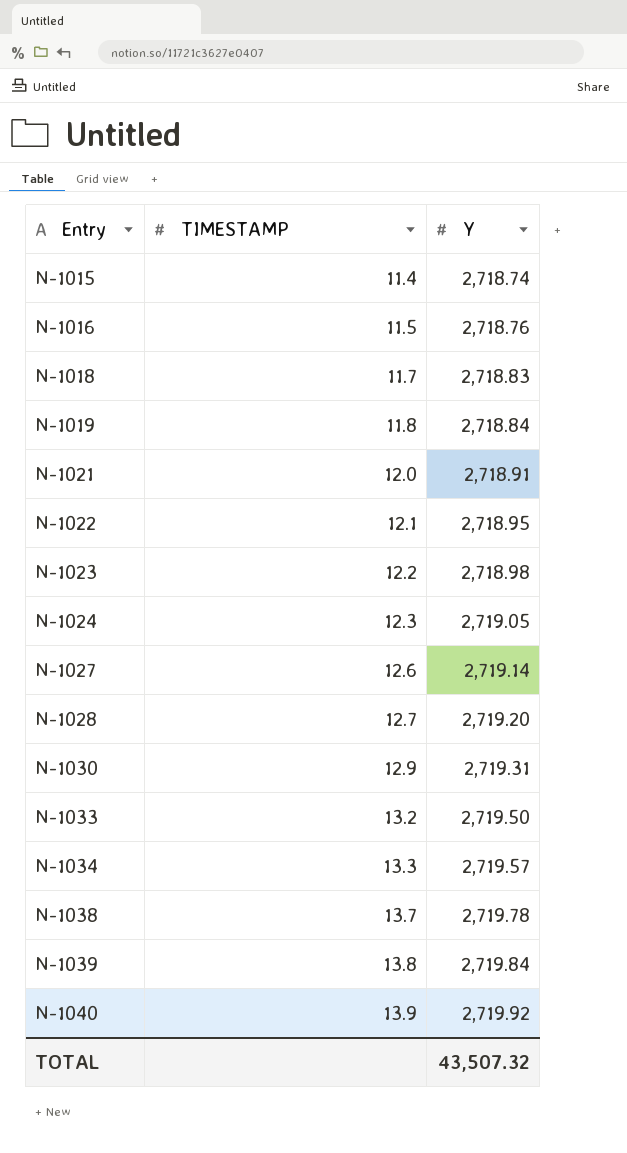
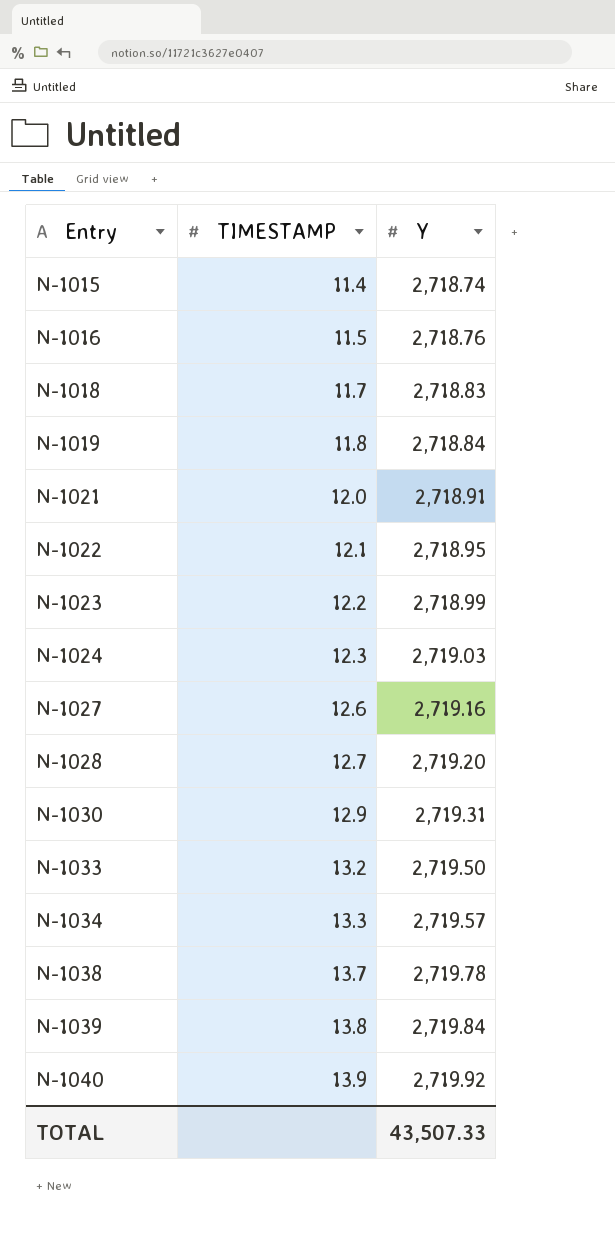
N-1023 | Y: 2,718.98 -> 2,718.99
N-1024 | Y: 2,719.05 -> 2,719.03
N-1027 | Y: 2,719.14 -> 2,719.16
TOTAL | Y: 43,507.32 -> 43,507.33

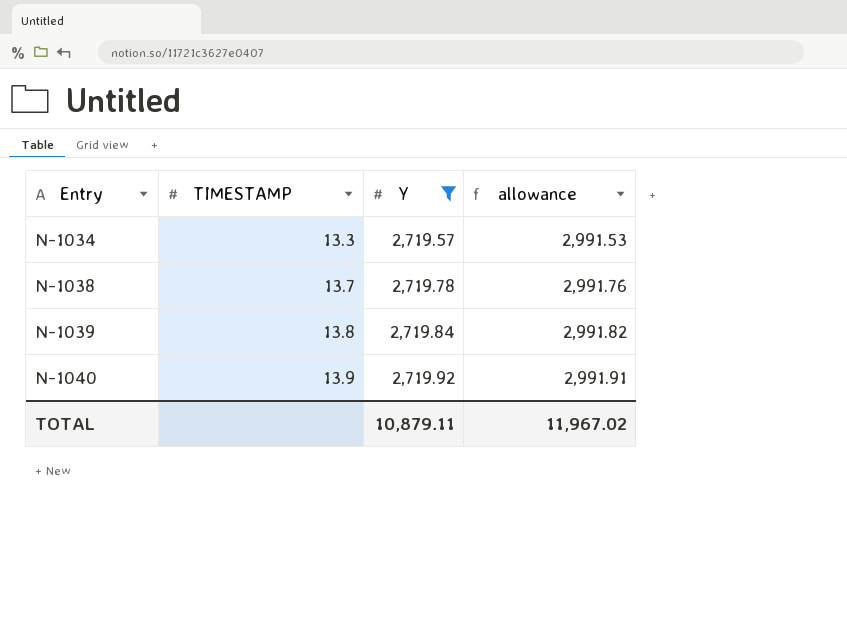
filter: none -> Y >= 2,719.57
column allowance | formula: none -> [Y] * 1.1
TOTAL | Y: 43,507.33 -> 10,879.11

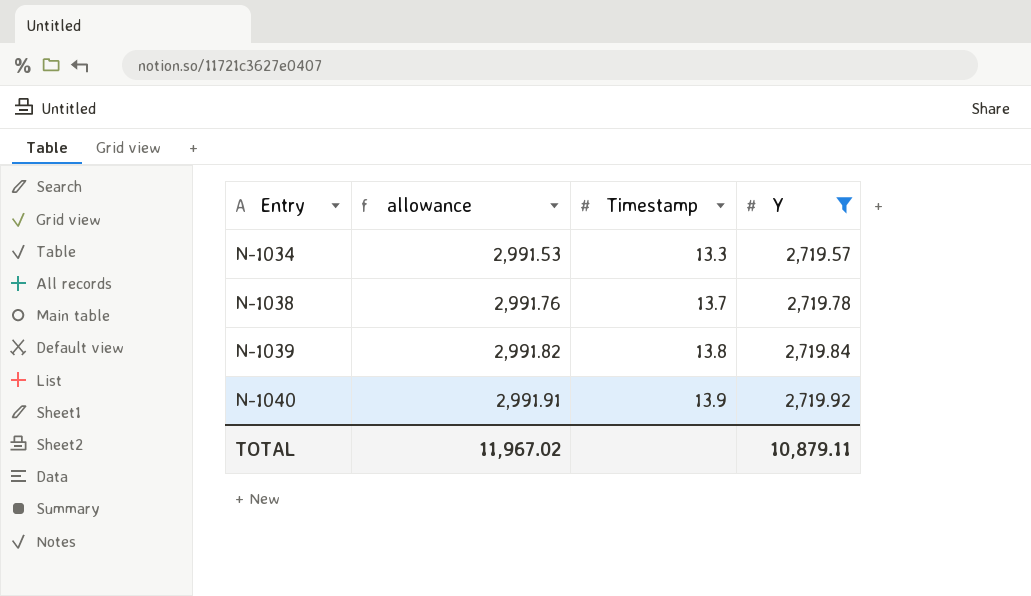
column allowance | position: 4 -> 2
column name: TIMESTAMP -> Timestamp

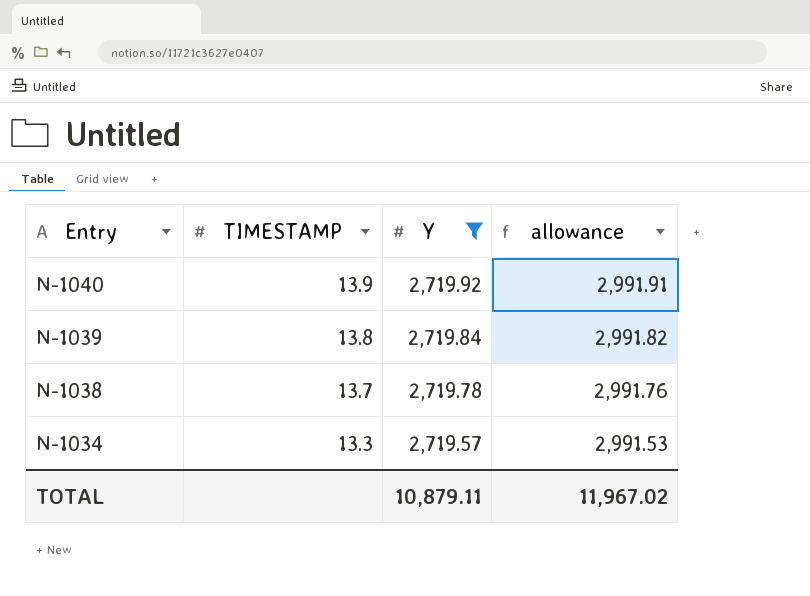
row order: Entry ascending -> Entry descending
column name: Timestamp -> TIMESTAMP
column allowance | position: 2 -> 4

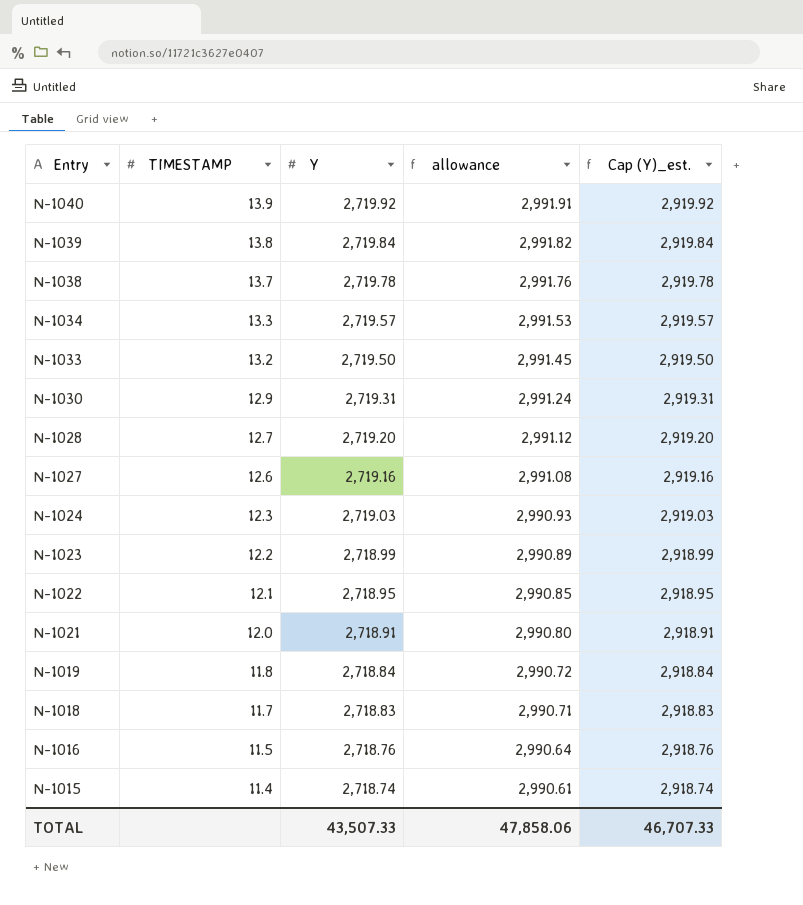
filter: Y >= 2,719.57 -> none
column Cap (Y)_est. | formula: none -> [Y] + 200
TOTAL | Y: 10,879.11 -> 43,507.33
TOTAL | allowance: 11,967.02 -> 47,858.06

